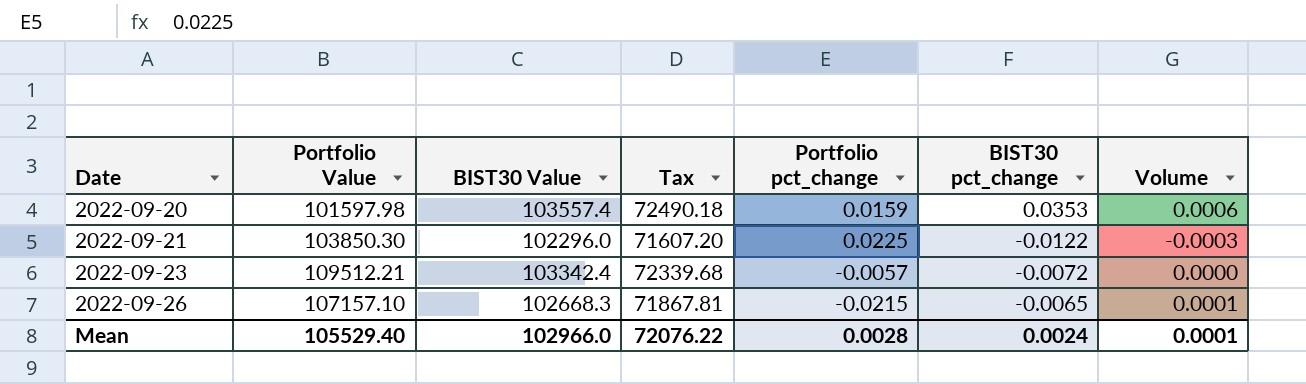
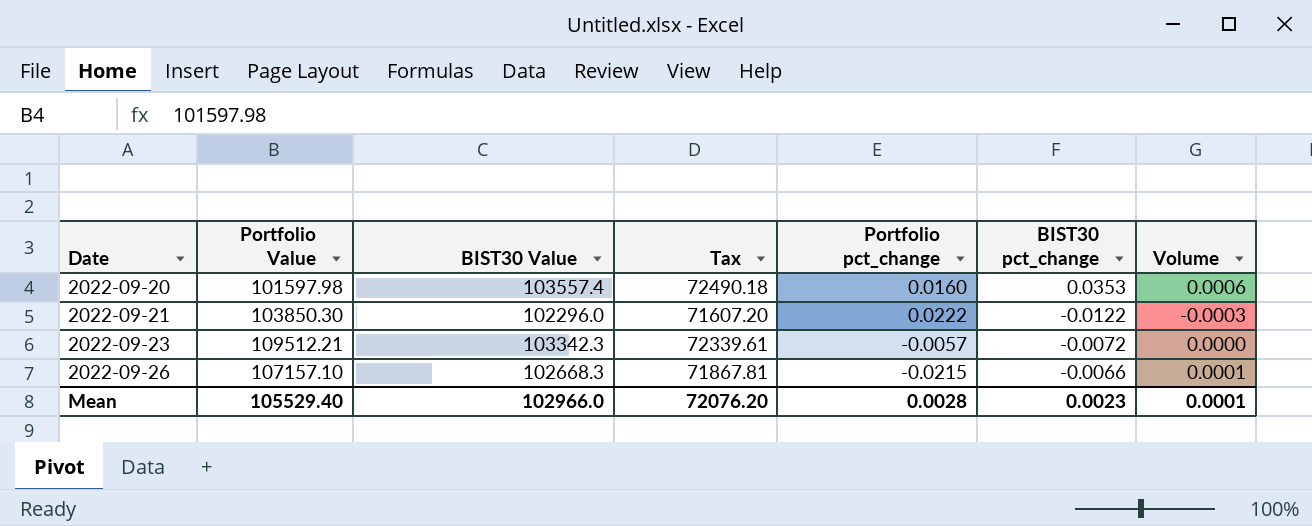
2022-09-20 | Portfolio pct_change: 0.0159 -> 0.0160
2022-09-21 | Portfolio pct_change: 0.0225 -> 0.0222
2022-09-23 | BIST30 Value: 103342.4 -> 103342.3
2022-09-23 | Tax: 72339.68 -> 72339.61
2022-09-26 | BIST30 pct_change: -0.0065 -> -0.0066
Mean | Tax: 72076.22 -> 72076.20
Mean | BIST30 pct_change: 0.0024 -> 0.0023

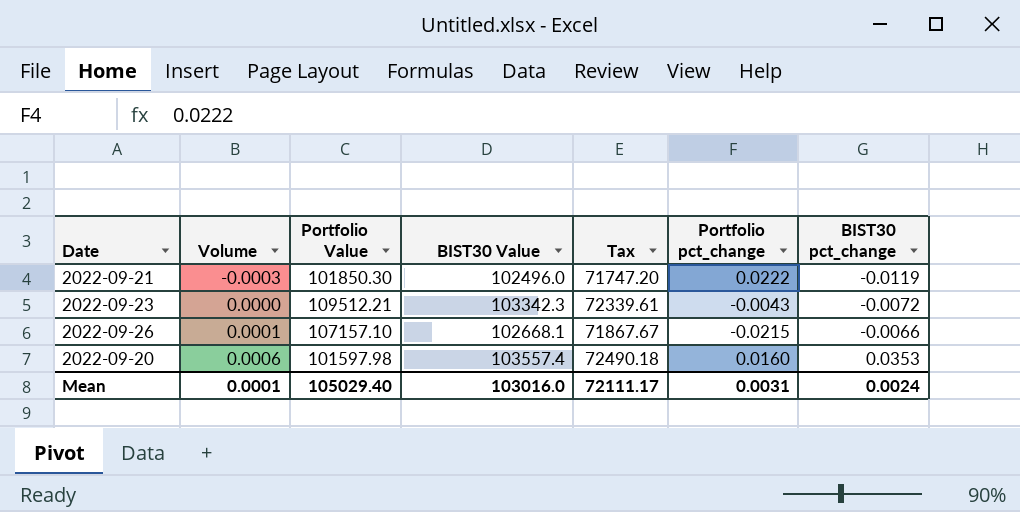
row order: Date ascending -> Volume ascending
column Volume | position: 7 -> 2
2022-09-21 | Portfolio Value: 103850.30 -> 101850.30
2022-09-21 | BIST30 Value: 102296.0 -> 102496.0
2022-09-21 | Tax: 71607.20 -> 71747.20
2022-09-21 | BIST30 pct_change: -0.0122 -> -0.0119
2022-09-23 | Portfolio pct_change: -0.0057 -> -0.0043
2022-09-26 | BIST30 Value: 102668.3 -> 102668.1
2022-09-26 | Tax: 71867.81 -> 71867.67
Mean | Portfolio Value: 105529.40 -> 105029.40
Mean | BIST30 Value: 102966.0 -> 103016.0
Mean | Tax: 72076.20 -> 72111.17
Mean | Portfolio pct_change: 0.0028 -> 0.0031
Mean | BIST30 pct_change: 0.0023 -> 0.0024

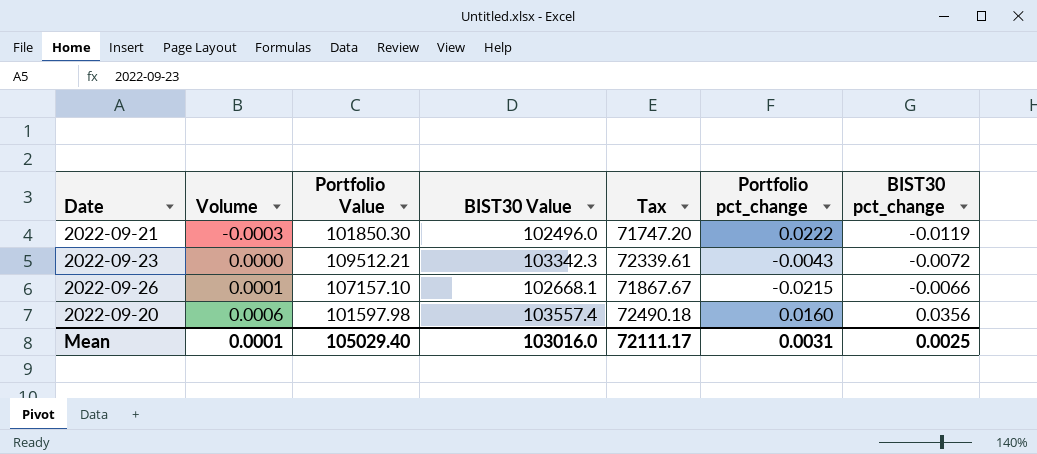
2022-09-20 | BIST30 pct_change: 0.0353 -> 0.0356
Mean | BIST30 pct_change: 0.0024 -> 0.0025

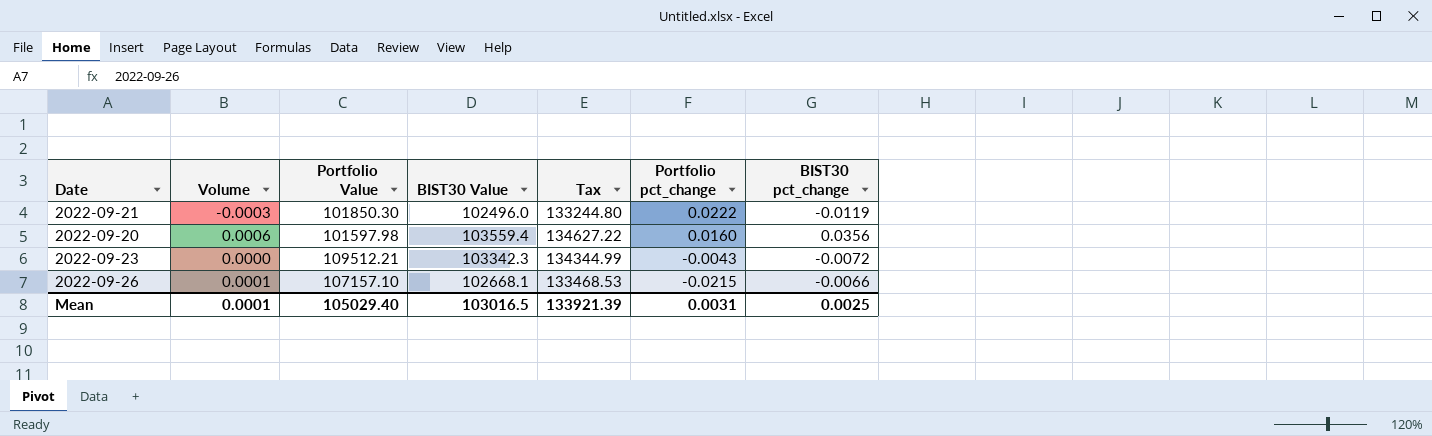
row order: Volume ascending -> Portfolio pct_change descending
column Tax | formula: [BIST30 Value] * 0.7 -> [BIST30 Value] * 1.3
2022-09-20 | BIST30 Value: 103557.4 -> 103559.4
Mean | BIST30 Value: 103016.0 -> 103016.5
Mean | Tax: 72111.17 -> 133921.39

